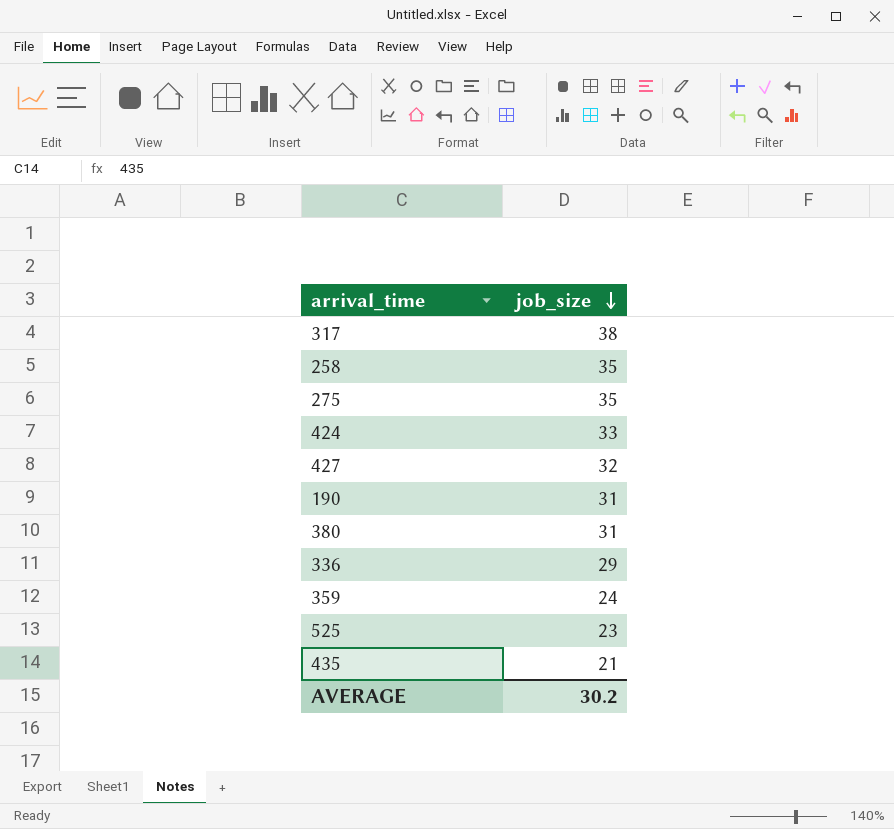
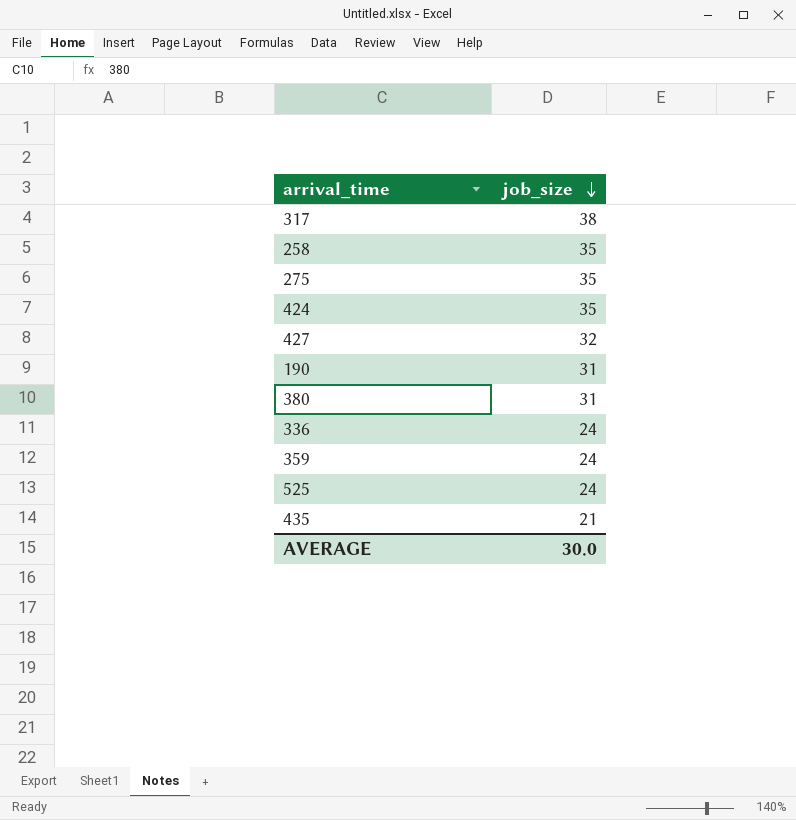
424 | job_size: 33 -> 35
336 | job_size: 29 -> 24
525 | job_size: 23 -> 24
AVERAGE | job_size: 30.2 -> 30.0

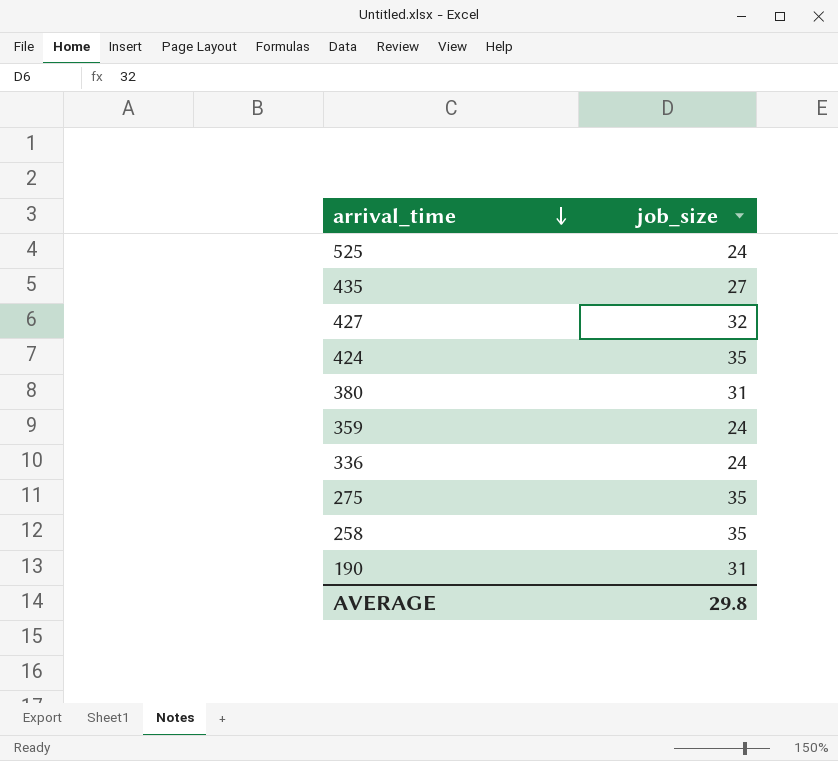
row order: job_size descending -> arrival_time descending
row 317: 38 -> none
435 | job_size: 21 -> 27
AVERAGE | job_size: 30.0 -> 29.8

